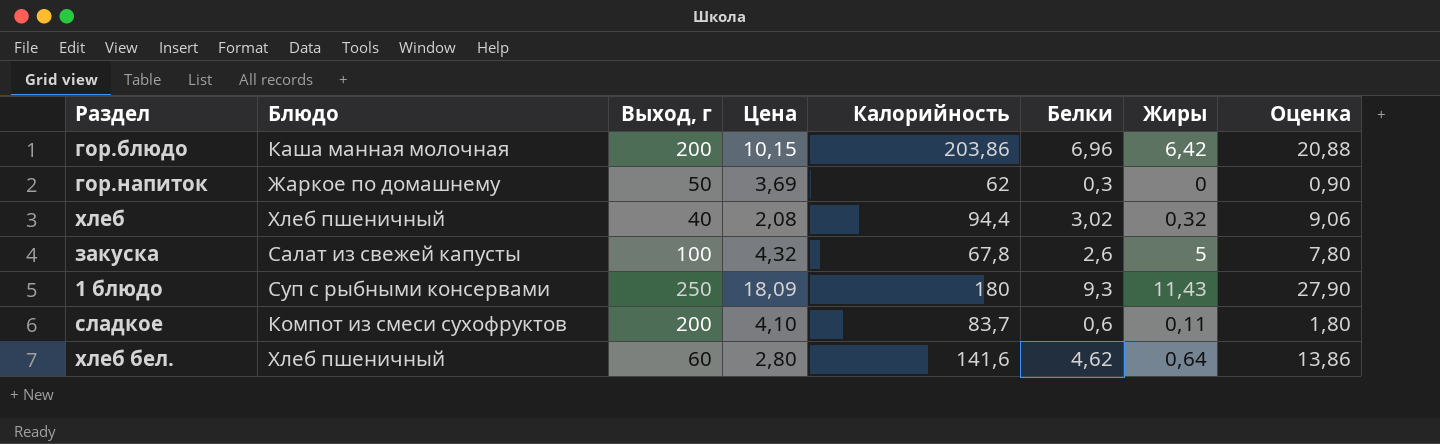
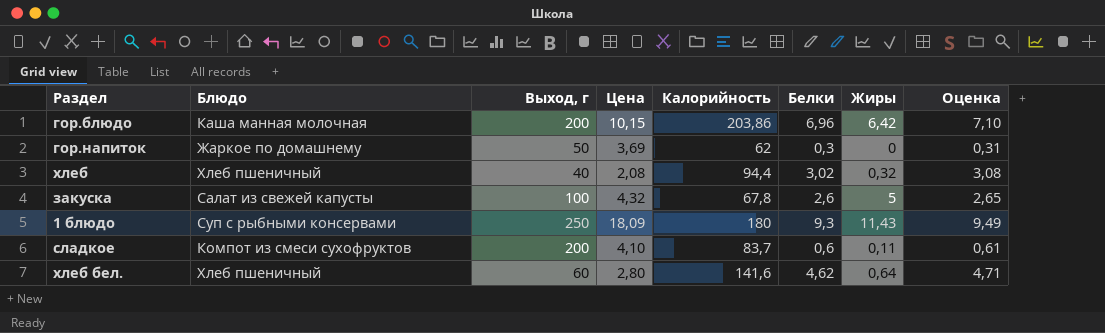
column Оценка | formula: [Белки] * 3 -> [Белки] * 1,02

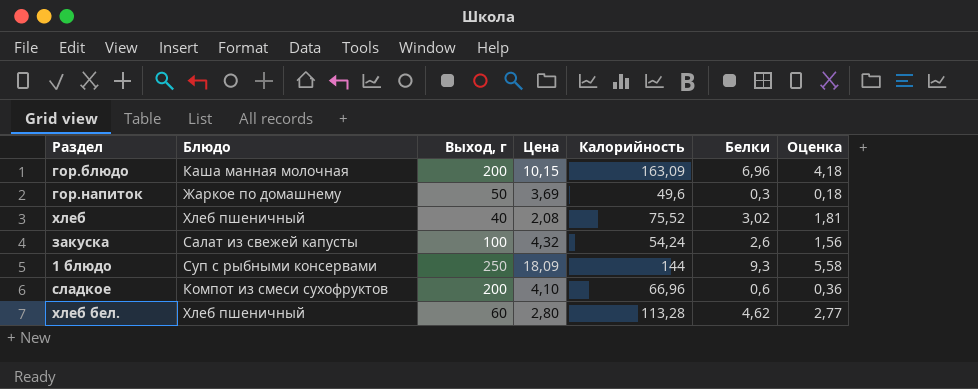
column Жиры | position: 7 -> none
column Оценка | formula: [Белки] * 1,02 -> [Белки] * 0,6
гор.блюдо | Калорийность: 203,86 -> 163,09
гор.напиток | Калорийность: 62 -> 49,6
хлеб | Калорийность: 94,4 -> 75,52
закуска | Калорийность: 67,8 -> 54,24
1 блюдо | Калорийность: 180 -> 144
сладкое | Калорийность: 83,7 -> 66,96
хлеб бел. | Калорийность: 141,6 -> 113,28

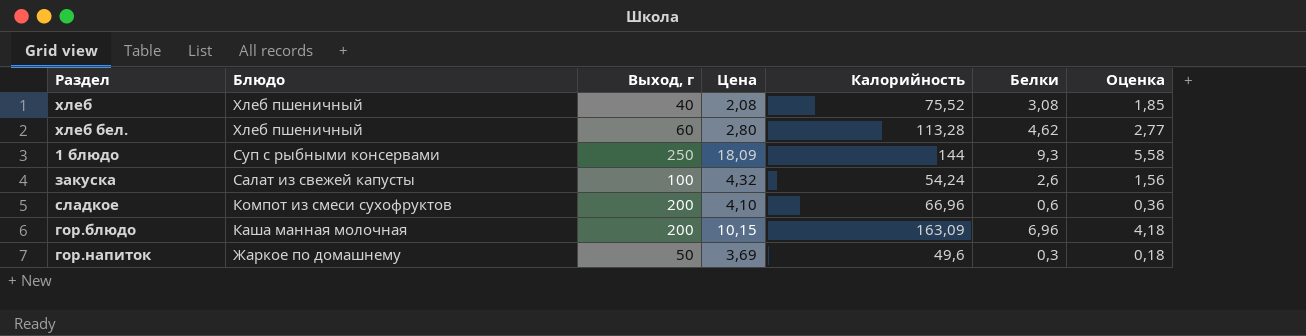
row order: none -> Блюдо descending
хлеб | Белки: 3,02 -> 3,08
хлеб | Оценка: 1,81 -> 1,85

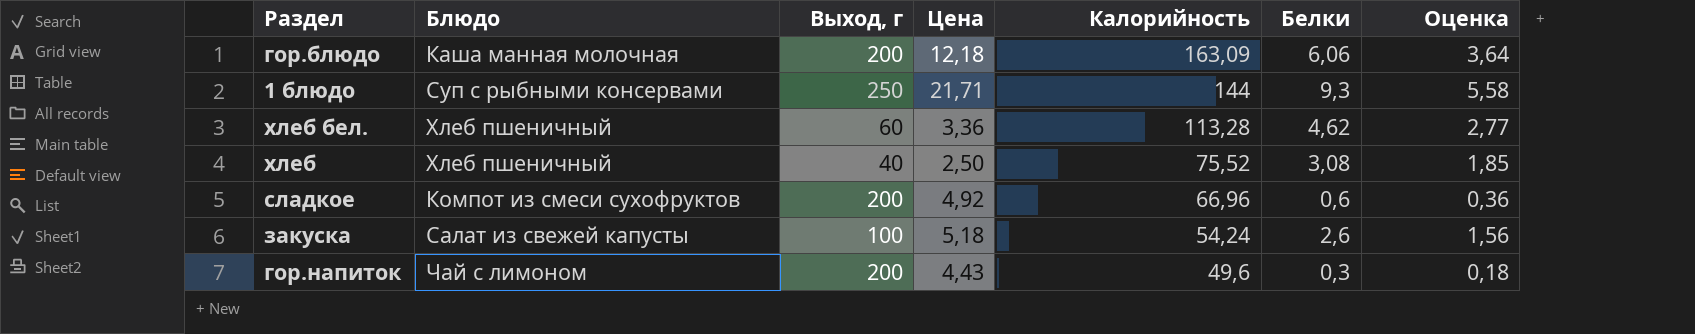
row order: Блюдо descending -> Калорийность descending
гор.блюдо | Цена: 10,15 -> 12,18
гор.блюдо | Белки: 6,96 -> 6,06
гор.блюдо | Оценка: 4,18 -> 3,64
1 блюдо | Цена: 18,09 -> 21,71
хлеб бел. | Цена: 2,80 -> 3,36
хлеб | Цена: 2,08 -> 2,50
сладкое | Цена: 4,10 -> 4,92
закуска | Цена: 4,32 -> 5,18
гор.напиток | Блюдо: Жаркое по домашнему -> Чай с лимоном
гор.напиток | Выход, г: 50 -> 200
гор.напиток | Цена: 3,69 -> 4,43

